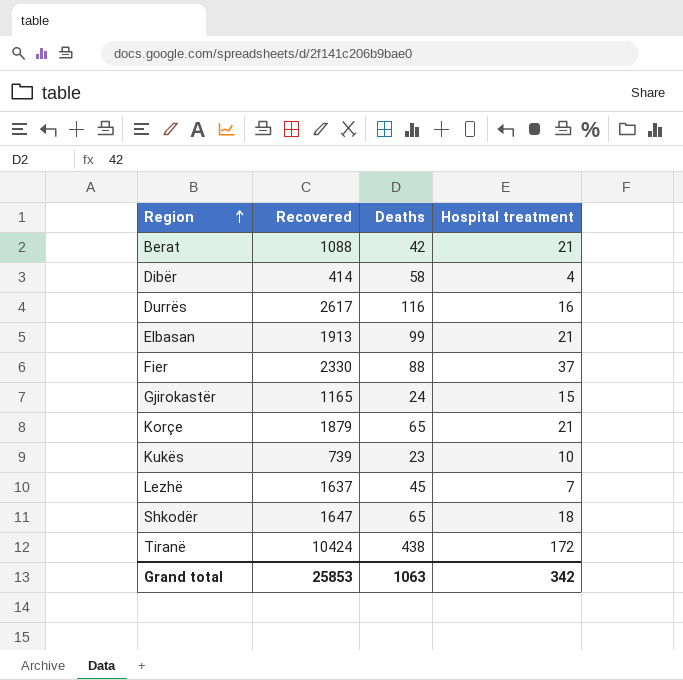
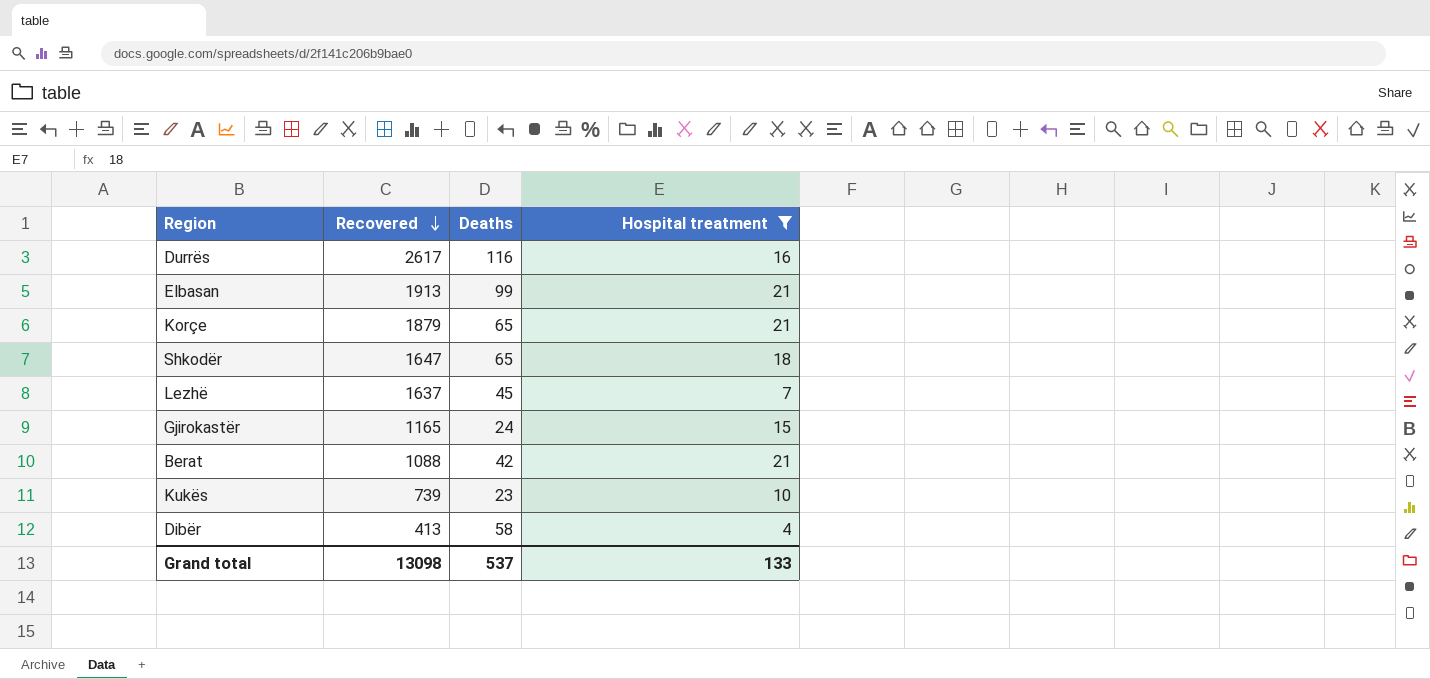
filter: none -> Hospital treatment <= 21
row order: Region ascending -> Recovered descending
Dibër | Recovered: 414 -> 413
Grand total | Recovered: 25853 -> 13098
Grand total | Deaths: 1063 -> 537
Grand total | Hospital treatment: 342 -> 133

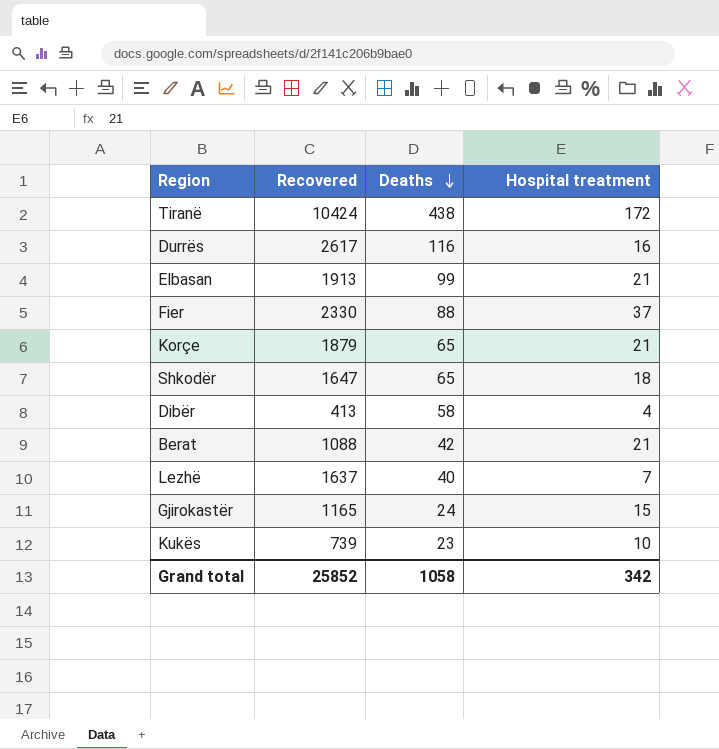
filter: Hospital treatment <= 21 -> none
row order: Recovered descending -> Deaths descending
Lezhë | Deaths: 45 -> 40
Grand total | Recovered: 13098 -> 25852
Grand total | Deaths: 537 -> 1058
Grand total | Hospital treatment: 133 -> 342

